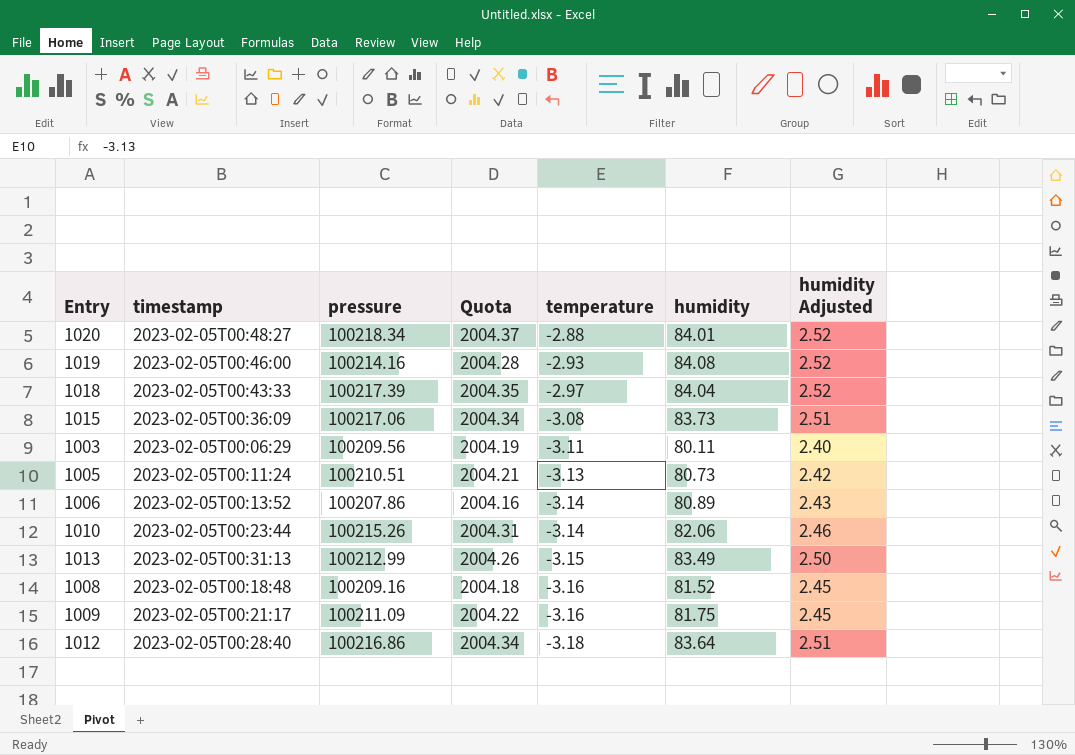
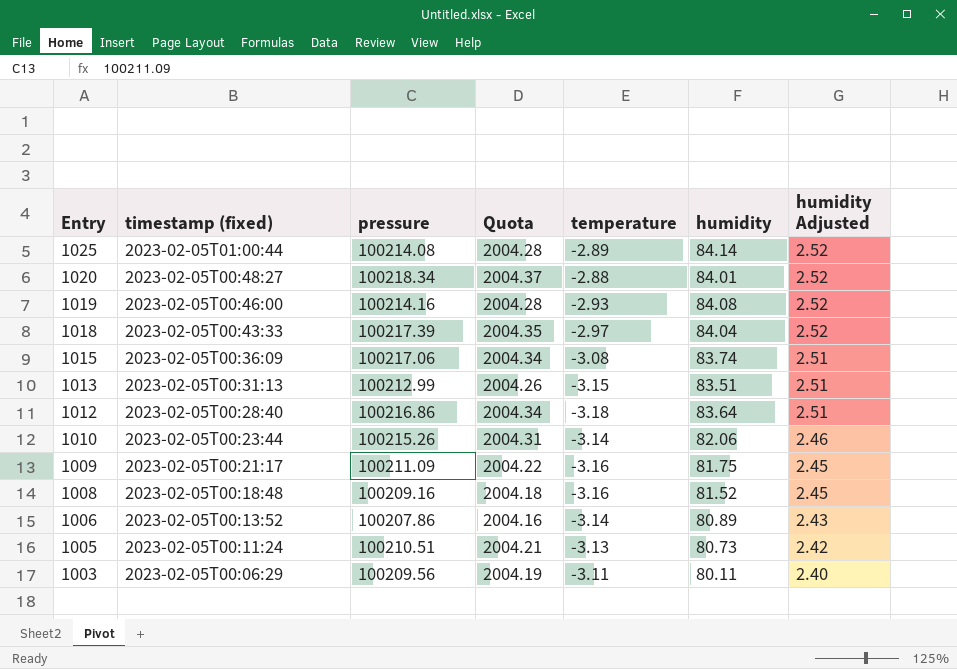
row order: temperature descending -> Entry descending
column name: timestamp -> timestamp (fixed)
row 1025: none -> 2023-02-05T01:00:44 | 100214.08 | 2004.28 | -2.89 | 84.14 | 2.52
1015 | humidity: 83.73 -> 83.74
1013 | humidity: 83.49 -> 83.51
1013 | humidity Adjusted: 2.50 -> 2.51

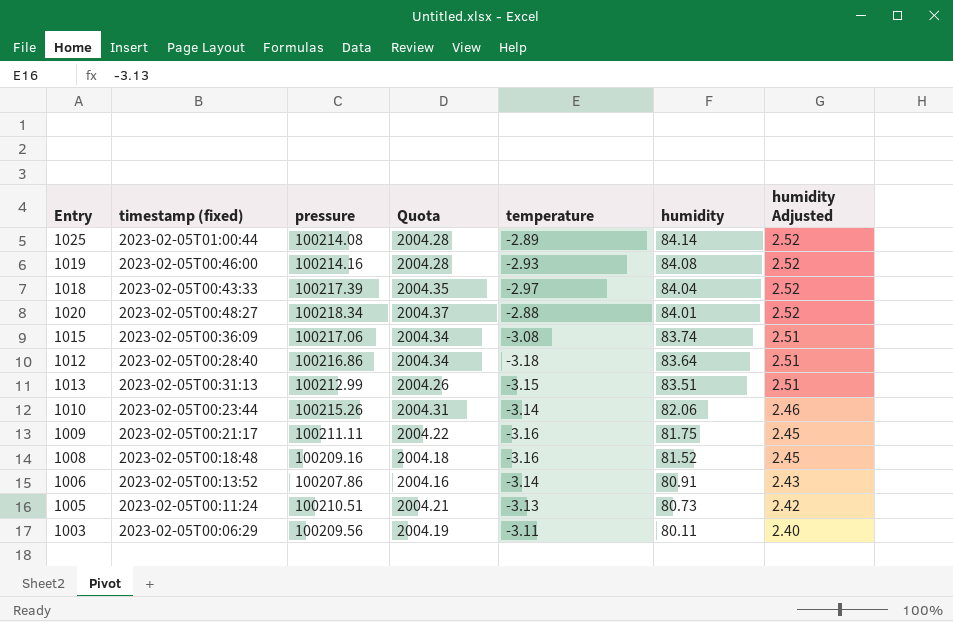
row order: Entry descending -> humidity descending
1009 | pressure: 100211.09 -> 100211.11
1006 | humidity: 80.89 -> 80.91

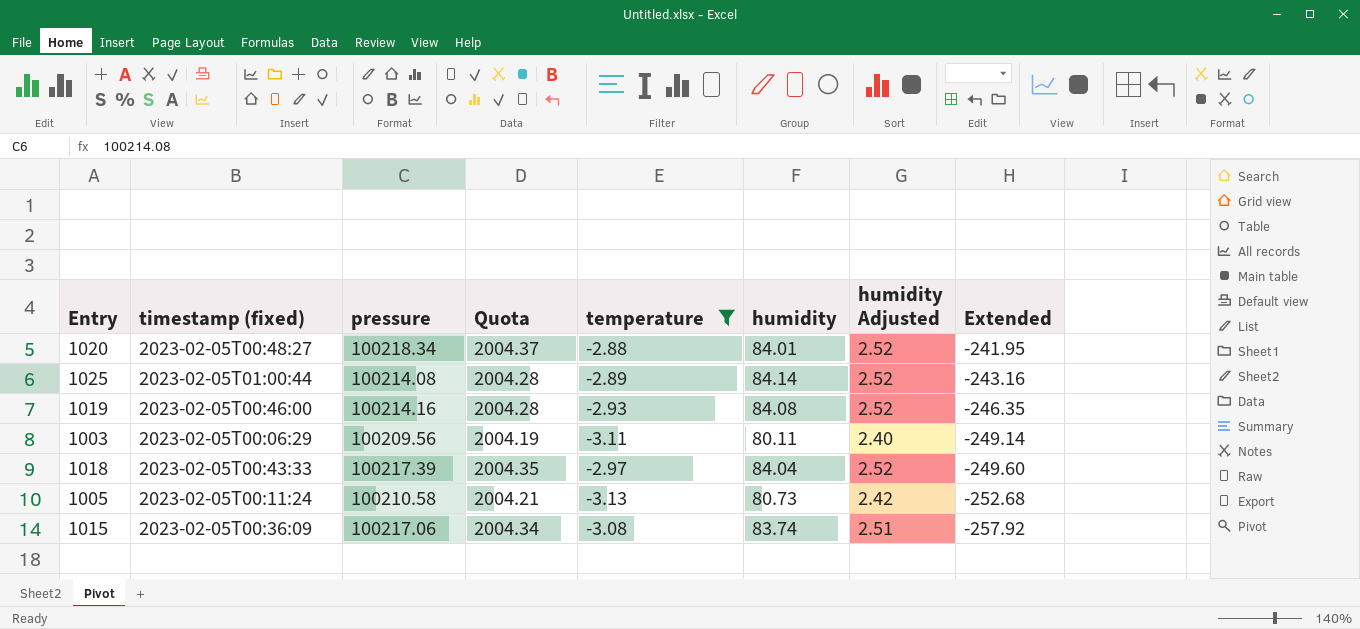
filter: none -> temperature >= -3.13
row order: humidity descending -> Extended descending
column Extended | formula: none -> [temperature] * [humidity]
1005 | pressure: 100210.51 -> 100210.58

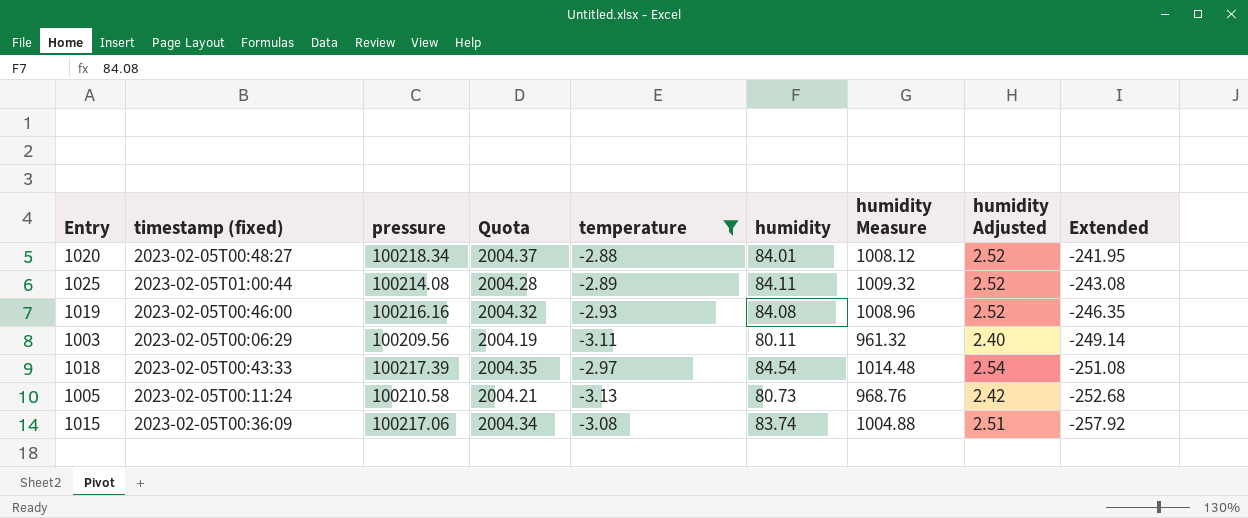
column humidity Measure | formula: none -> [humidity] * 12
1025 | humidity: 84.14 -> 84.11
1025 | Extended: -243.16 -> -243.08
1019 | pressure: 100214.16 -> 100216.16
1019 | Quota: 2004.28 -> 2004.32
1018 | humidity: 84.04 -> 84.54
1018 | humidity Adjusted: 2.52 -> 2.54
1018 | Extended: -249.60 -> -251.08

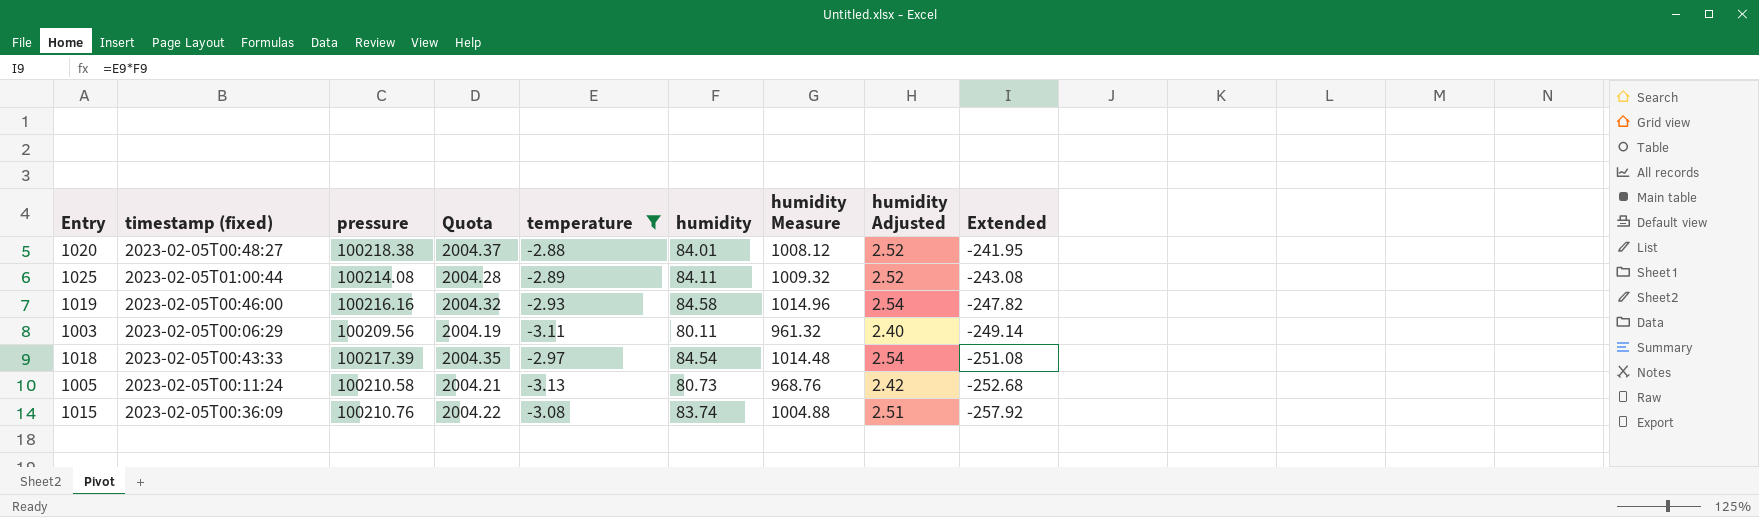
1020 | pressure: 100218.34 -> 100218.38
1019 | humidity: 84.08 -> 84.58
1019 | humidity Measure: 1008.96 -> 1014.96
1019 | humidity Adjusted: 2.52 -> 2.54
1019 | Extended: -246.35 -> -247.82
1015 | pressure: 100217.06 -> 100210.76
1015 | Quota: 2004.34 -> 2004.22

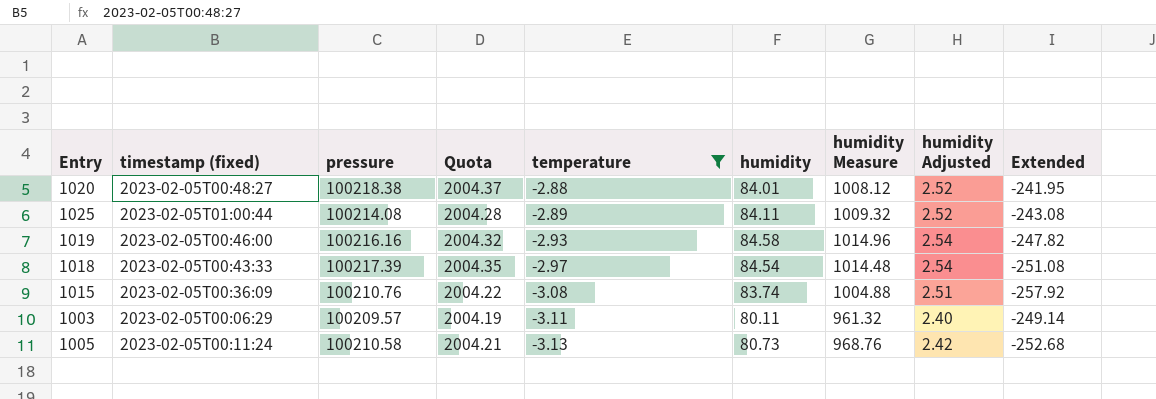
row order: Extended descending -> temperature descending
1003 | pressure: 100209.56 -> 100209.57

